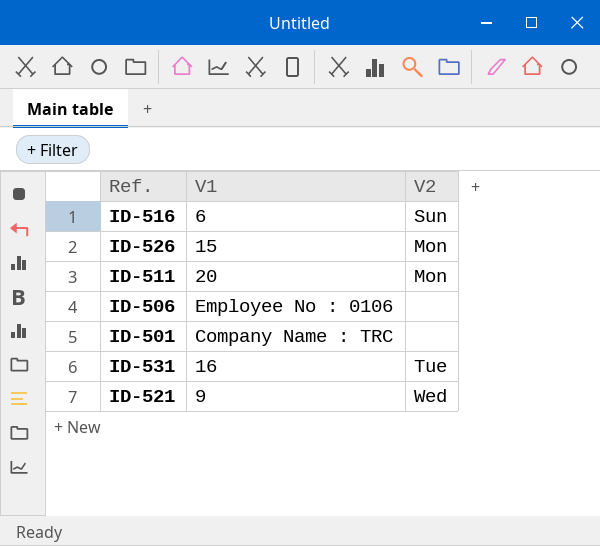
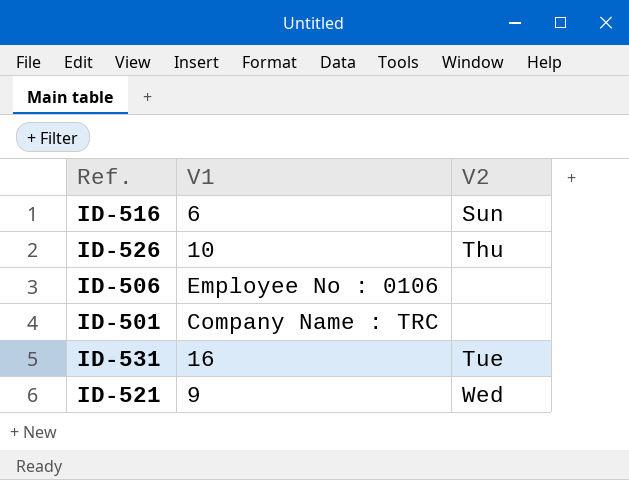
row ID-511: 20 | Mon -> none
ID-526 | V1: 15 -> 10
ID-526 | V2: Mon -> Thu

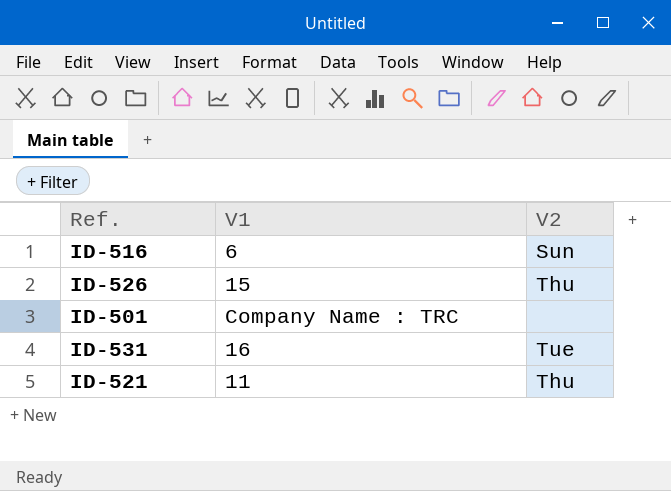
row ID-506: Employee No : 0106 | none -> none
ID-526 | V1: 10 -> 15
ID-521 | V1: 9 -> 11
ID-521 | V2: Wed -> Thu

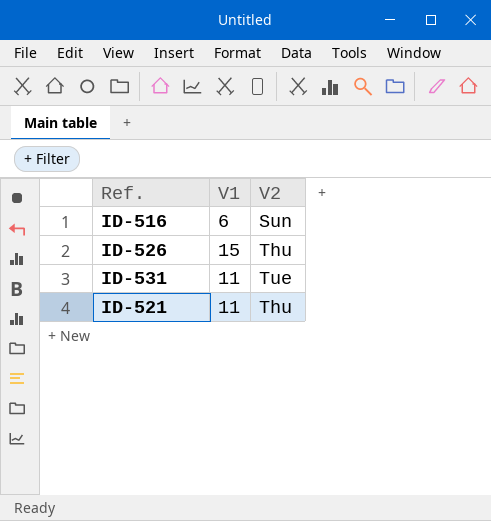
row ID-501: Company Name : TRC | none -> none
ID-531 | V1: 16 -> 11

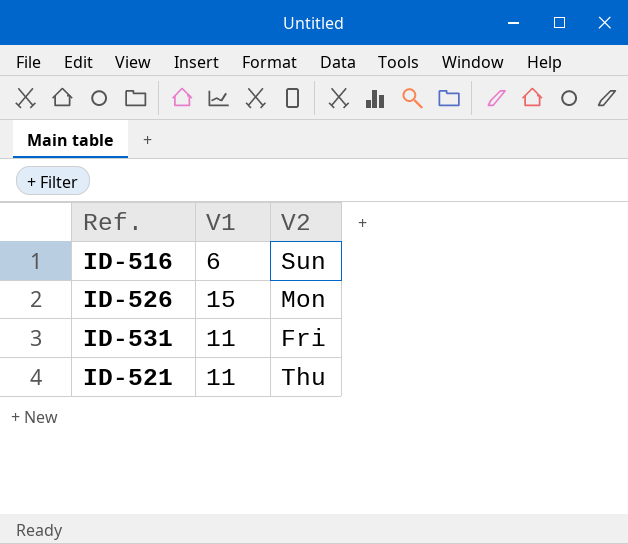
ID-526 | V2: Thu -> Mon
ID-531 | V2: Tue -> Fri

